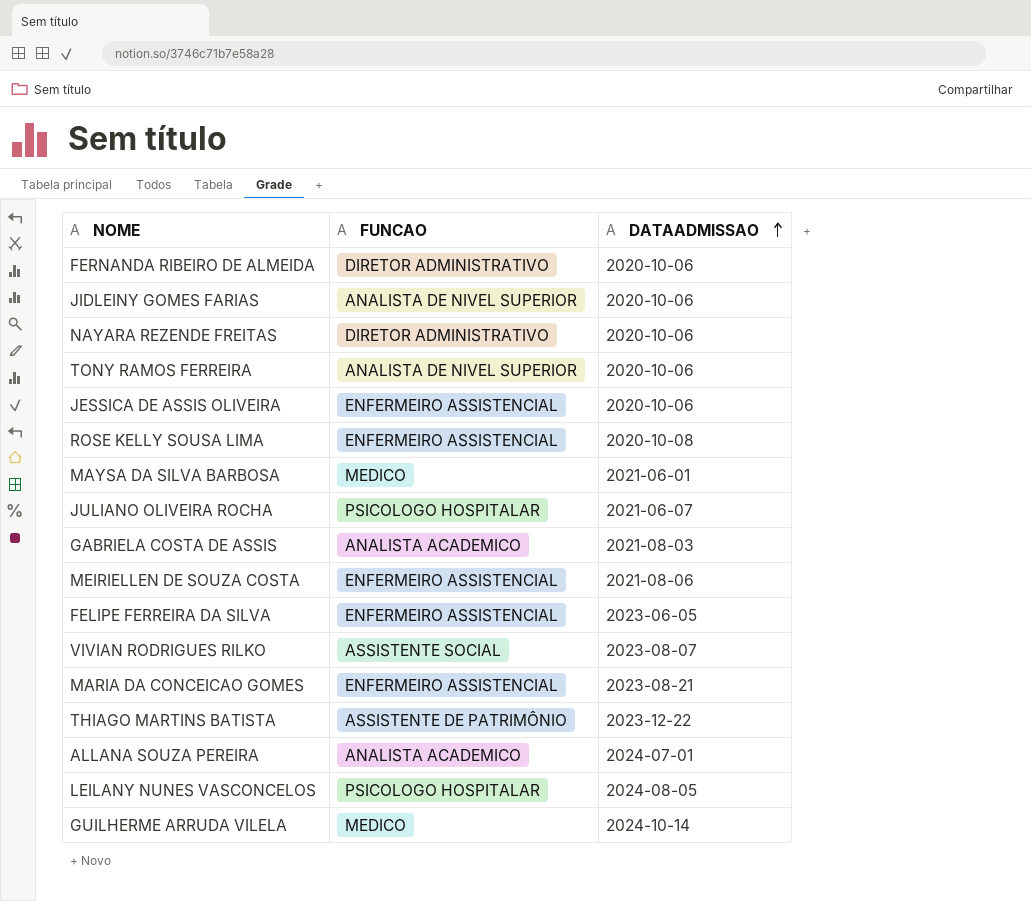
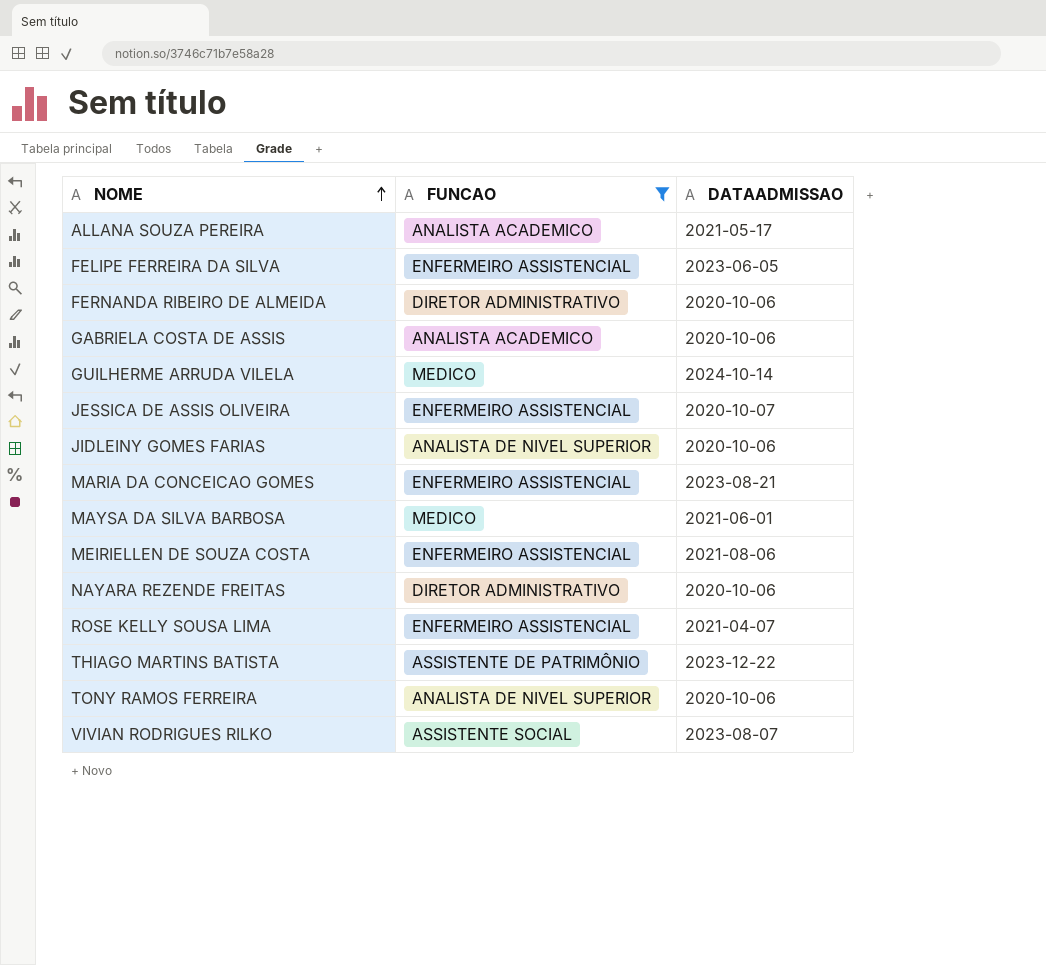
filter: none -> FUNCAO != PSICOLOGO HOSPITALAR
row order: DATAADMISSAO ascending -> NOME ascending
ALLANA SOUZA PEREIRA | DATAADMISSAO: 2024-07-01 -> 2021-05-17
GABRIELA COSTA DE ASSIS | DATAADMISSAO: 2021-08-03 -> 2020-10-06
JESSICA DE ASSIS OLIVEIRA | DATAADMISSAO: 2020-10-06 -> 2020-10-07
ROSE KELLY SOUSA LIMA | DATAADMISSAO: 2020-10-08 -> 2021-04-07

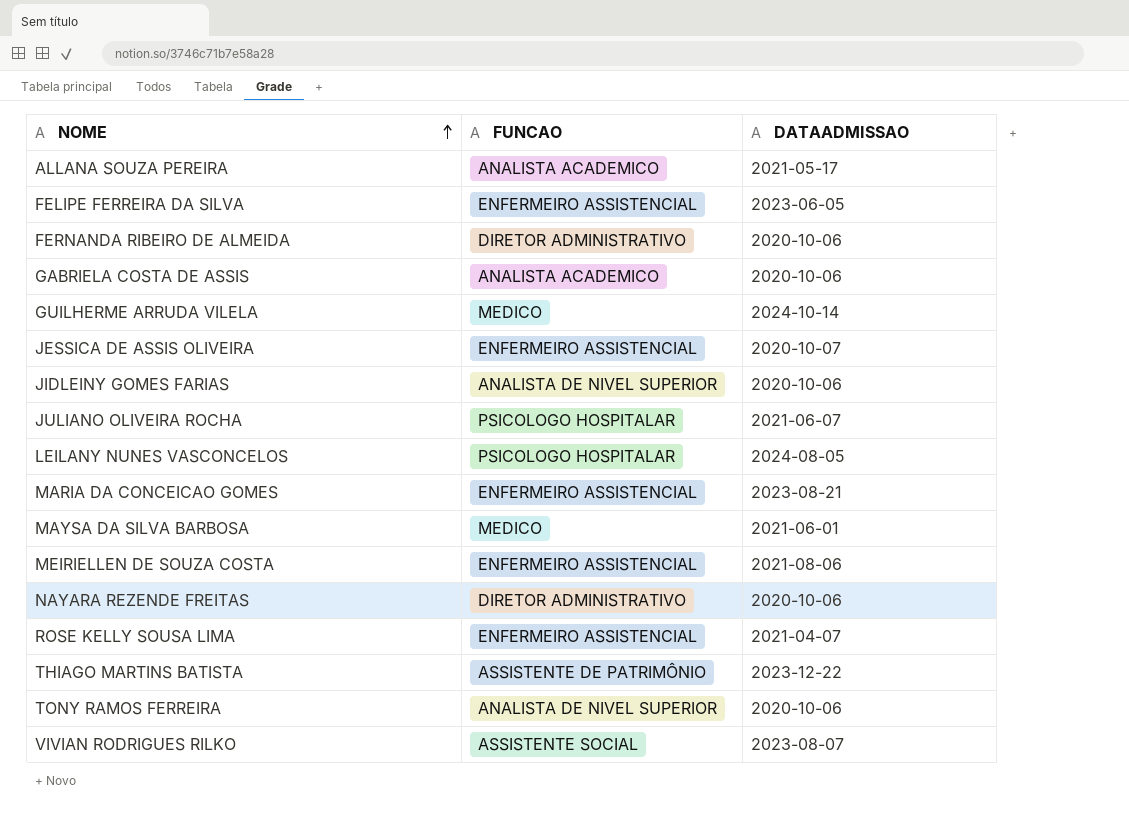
filter: FUNCAO != PSICOLOGO HOSPITALAR -> none

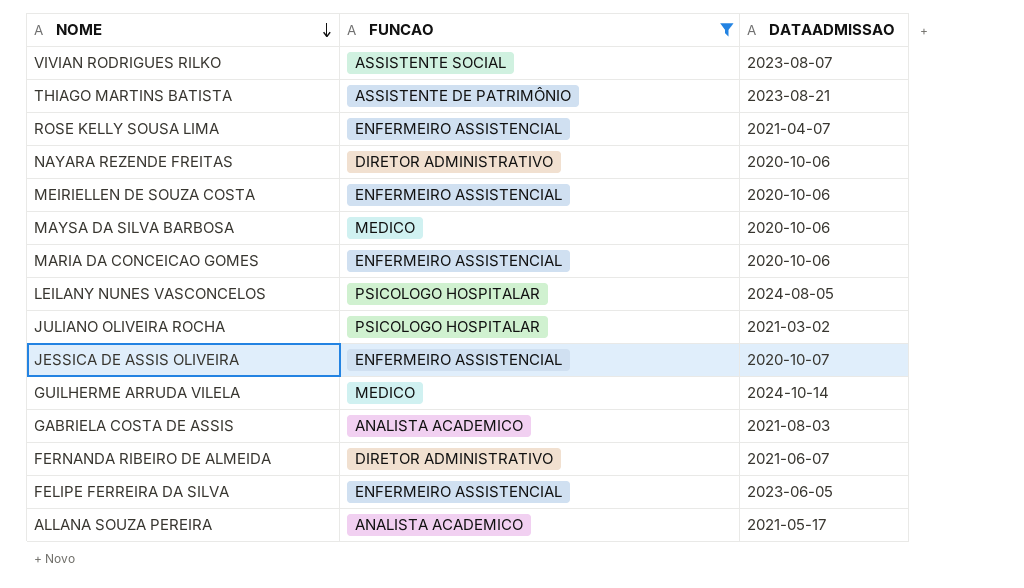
filter: none -> FUNCAO != ANALISTA DE NIVEL SUPERIOR
row order: NOME ascending -> NOME descending
THIAGO MARTINS BATISTA | DATAADMISSAO: 2023-12-22 -> 2023-08-21
MEIRIELLEN DE SOUZA COSTA | DATAADMISSAO: 2021-08-06 -> 2020-10-06
MAYSA DA SILVA BARBOSA | DATAADMISSAO: 2021-06-01 -> 2020-10-06
MARIA DA CONCEICAO GOMES | DATAADMISSAO: 2023-08-21 -> 2020-10-06
JULIANO OLIVEIRA ROCHA | DATAADMISSAO: 2021-06-07 -> 2021-03-02
GABRIELA COSTA DE ASSIS | DATAADMISSAO: 2020-10-06 -> 2021-08-03
FERNANDA RIBEIRO DE ALMEIDA | DATAADMISSAO: 2020-10-06 -> 2021-06-07

